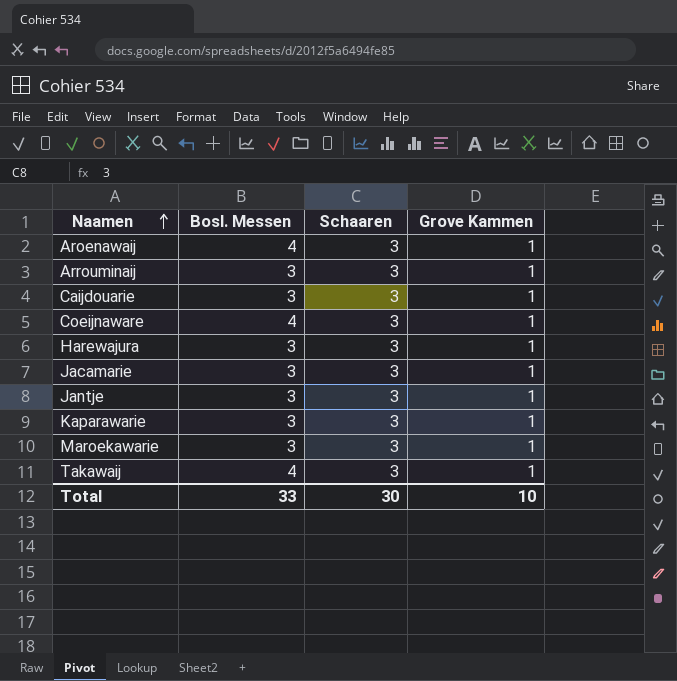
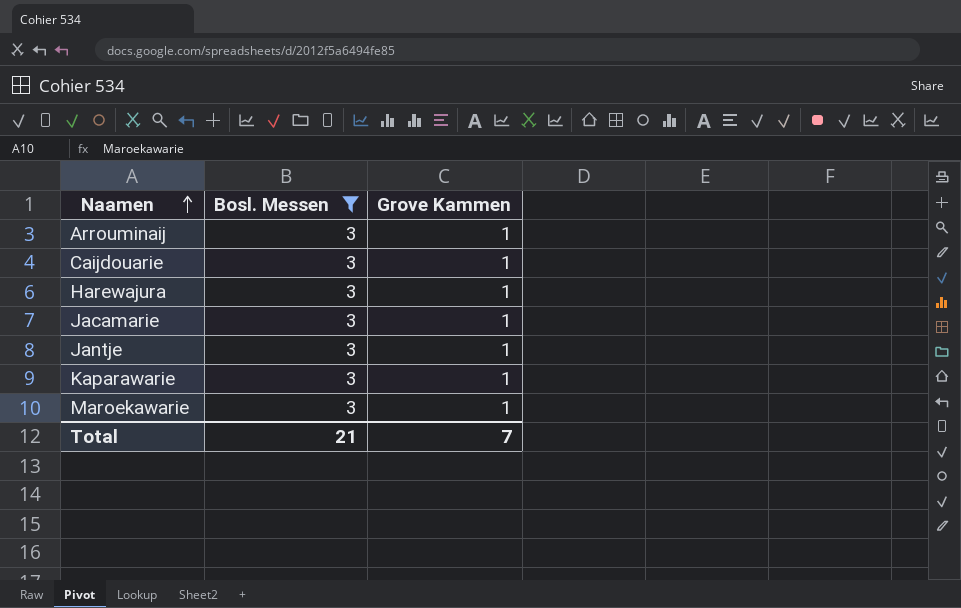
filter: none -> Bosl. Messen = 3
column Schaaren | position: 3 -> none
Total | Bosl. Messen: 33 -> 21
Total | Grove Kammen: 10 -> 7

